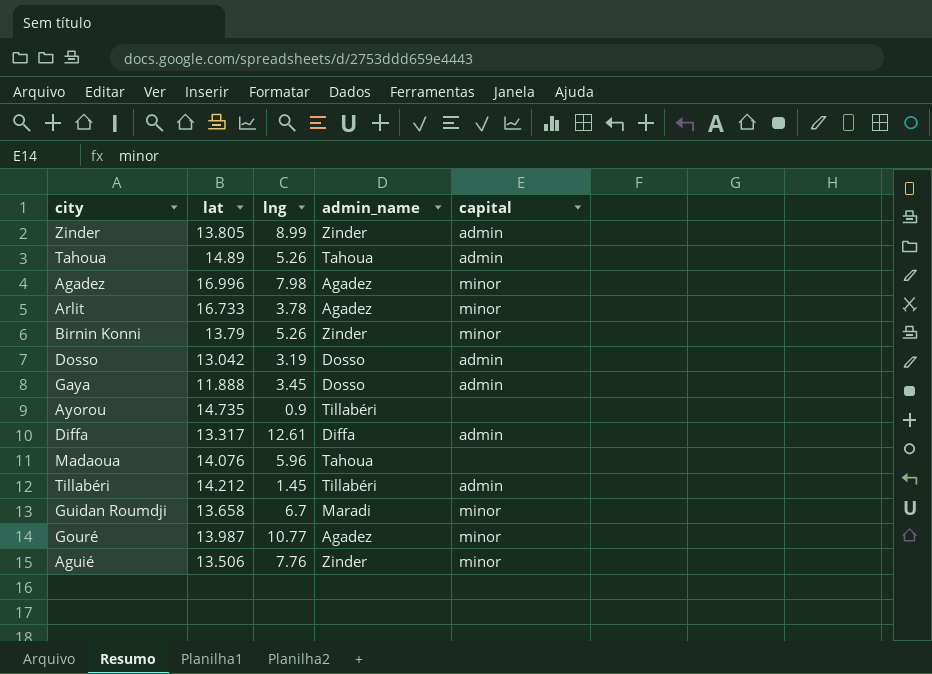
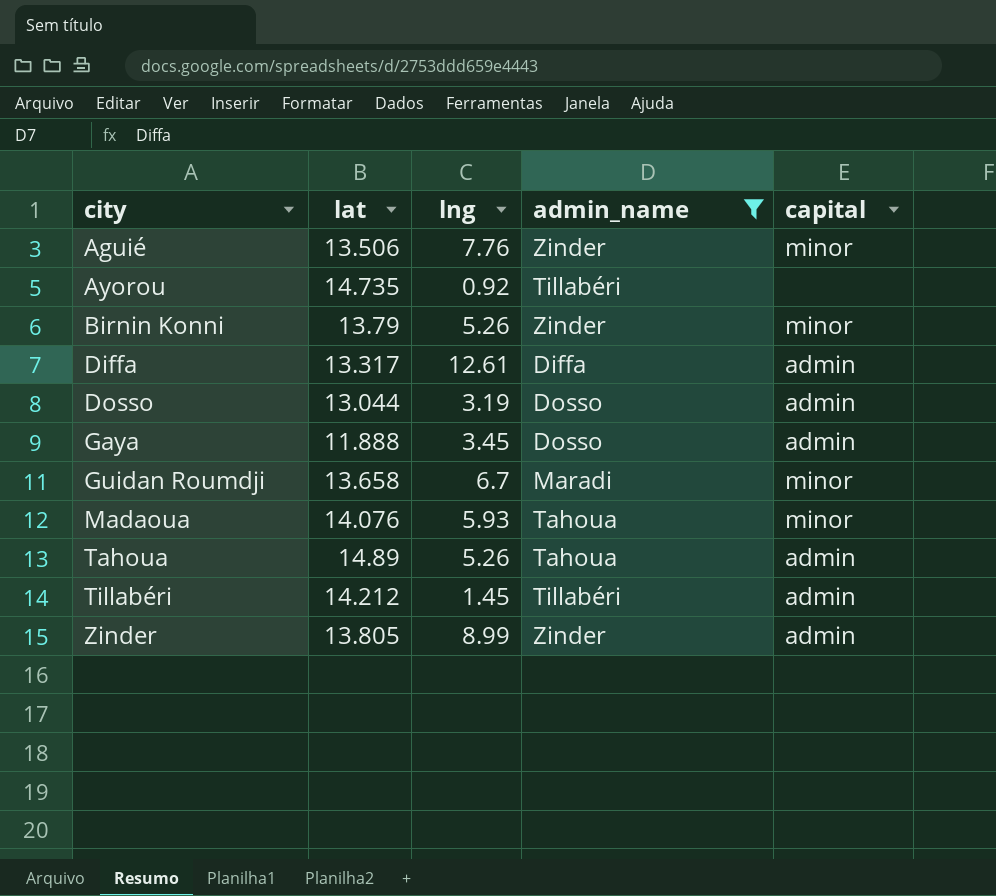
filter: none -> admin_name != Agadez
row order: none -> city ascending
Ayorou | lng: 0.9 -> 0.92
Dosso | lat: 13.042 -> 13.044
Madaoua | lng: 5.96 -> 5.93
Madaoua | capital: none -> minor

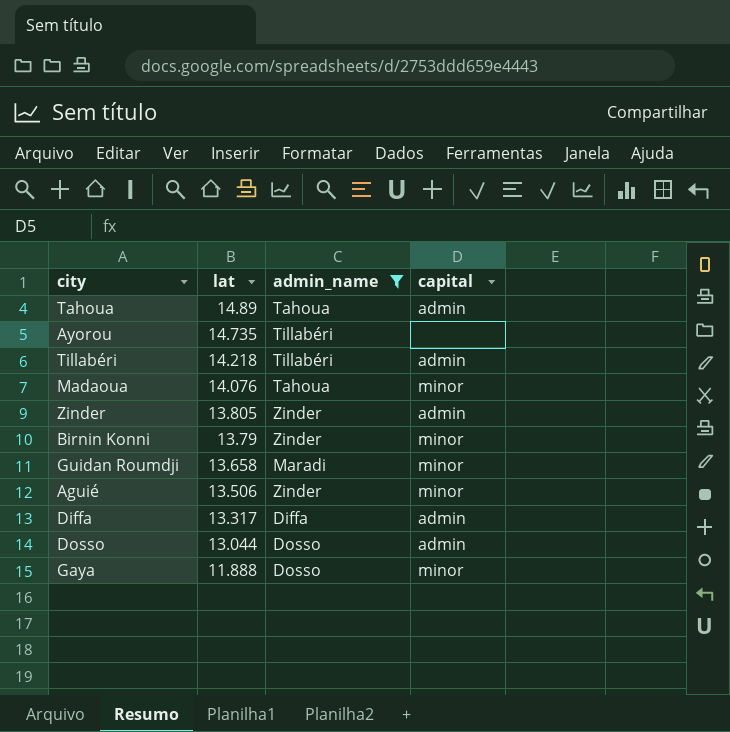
row order: city ascending -> lat descending
column lng | position: 3 -> none
Tillabéri | lat: 14.212 -> 14.218
Gaya | capital: admin -> minor

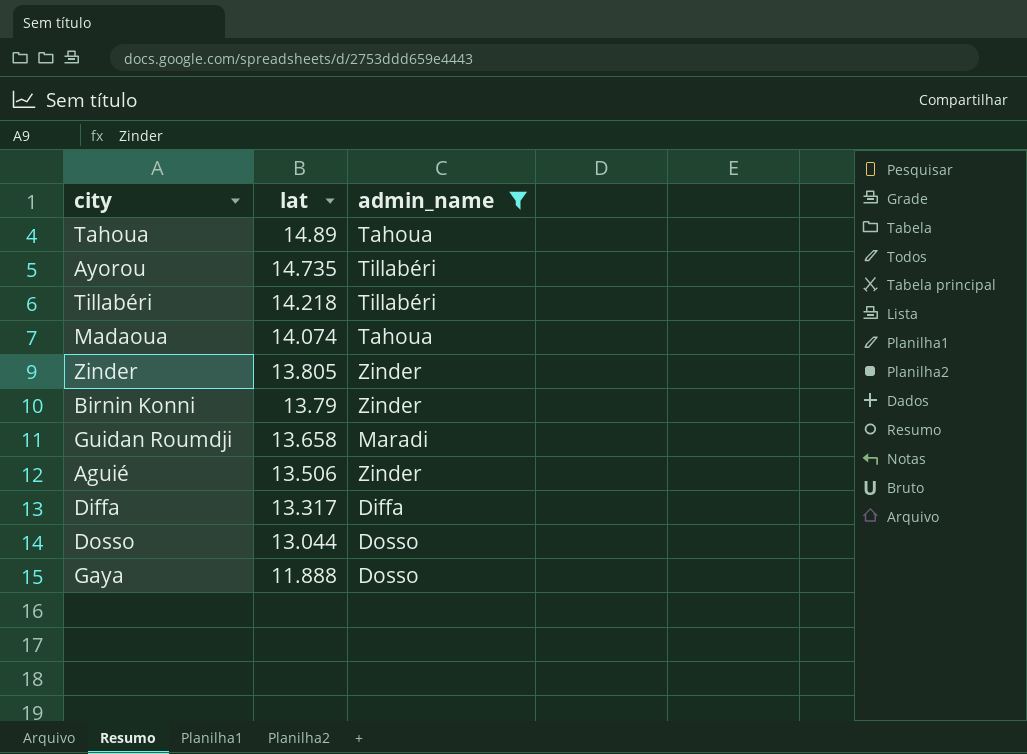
column capital | position: 4 -> none
Madaoua | lat: 14.076 -> 14.074

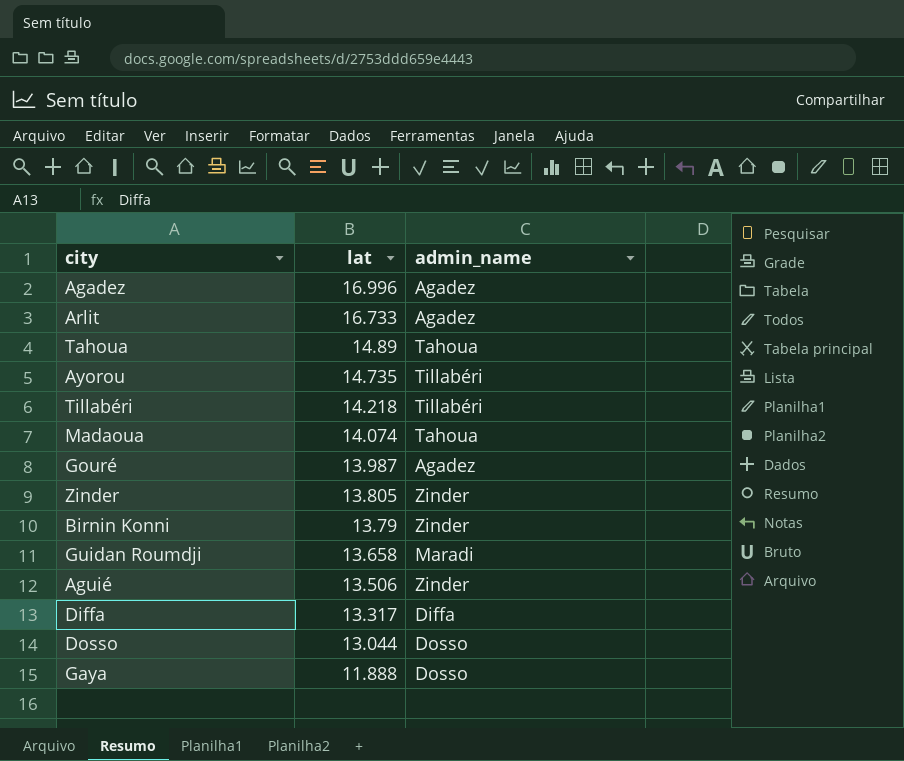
filter: admin_name != Agadez -> none

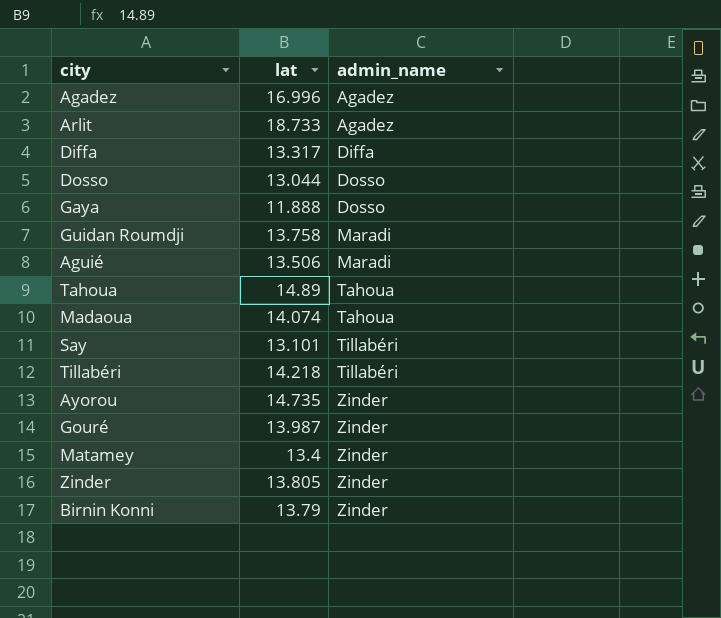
row order: lat descending -> admin_name ascending
Arlit | lat: 16.733 -> 18.733
Guidan Roumdji | lat: 13.658 -> 13.758
Aguié | admin_name: Zinder -> Maradi
row Say: none -> 13.101 | Tillabéri
Ayorou | admin_name: Tillabéri -> Zinder
Gouré | admin_name: Agadez -> Zinder
row Matamey: none -> 13.4 | Zinder

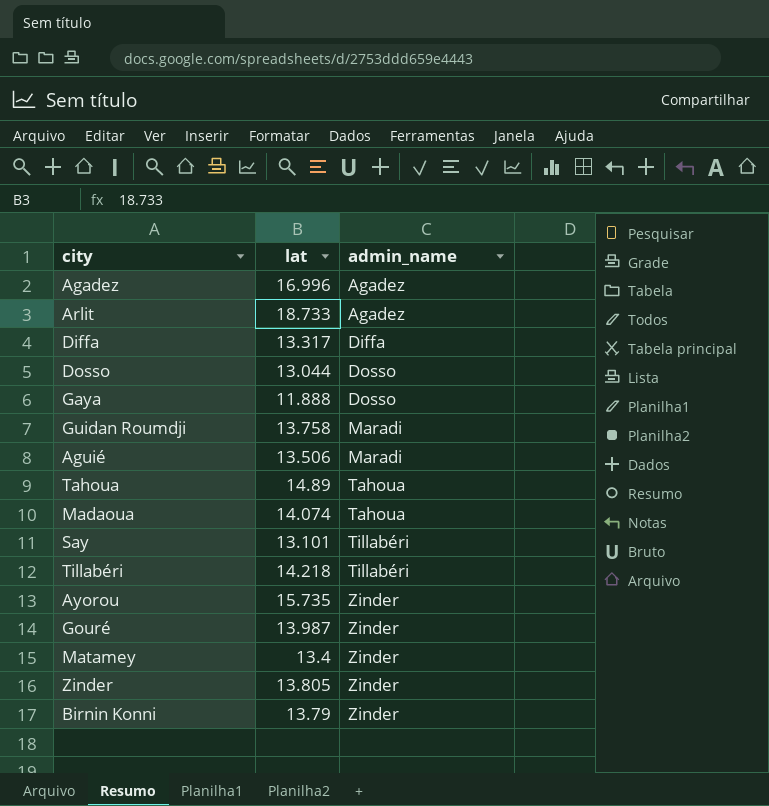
Ayorou | lat: 14.735 -> 15.735

